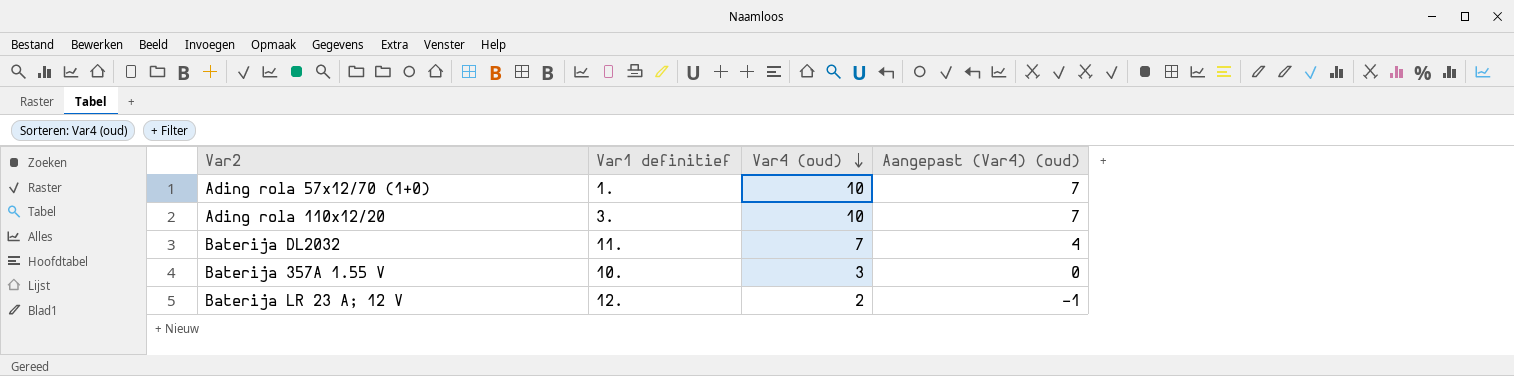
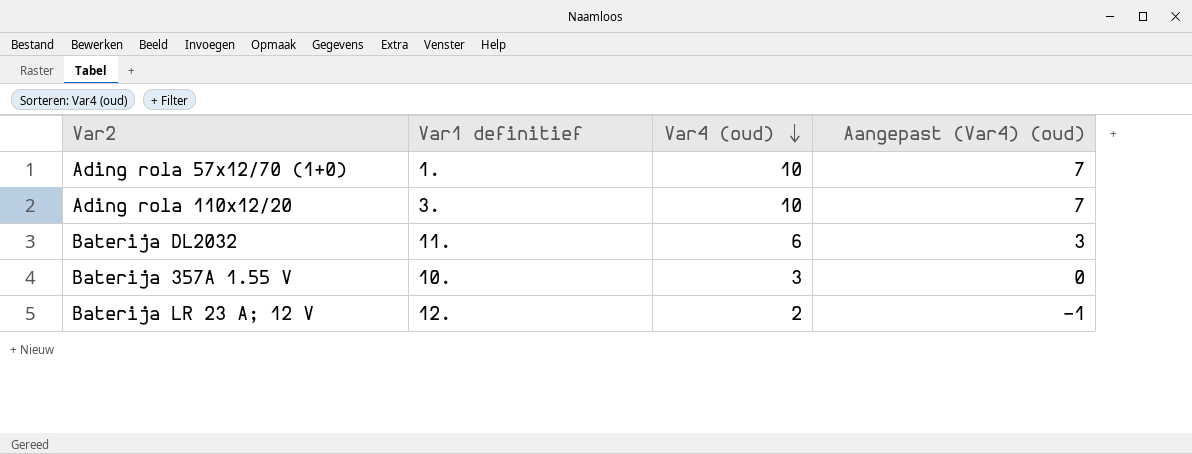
Baterija DL2032 | Var4 (oud): 7 -> 6
Baterija DL2032 | Aangepast (Var4) (oud): 4 -> 3

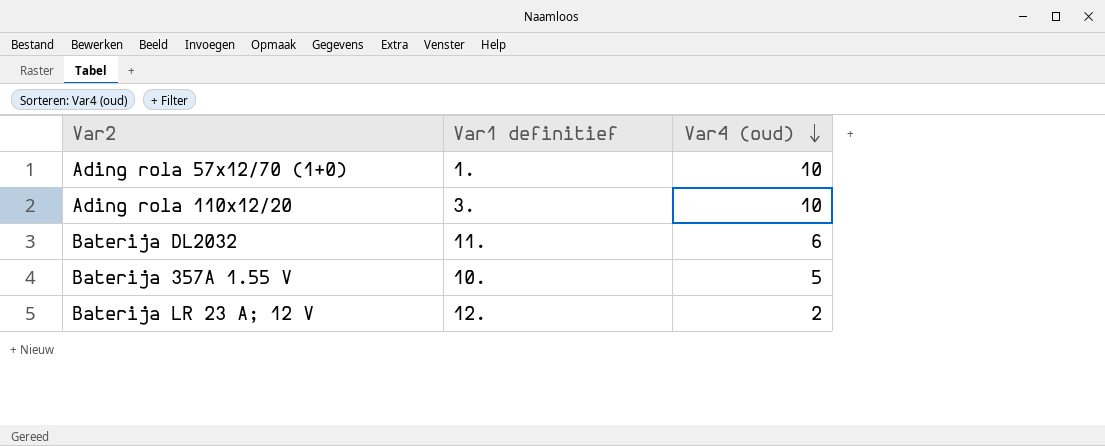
column Aangepast (Var4) (oud) | formula: [Var4 (oud)] - 3 -> none
Baterija 357A 1.55 V | Var4 (oud): 3 -> 5

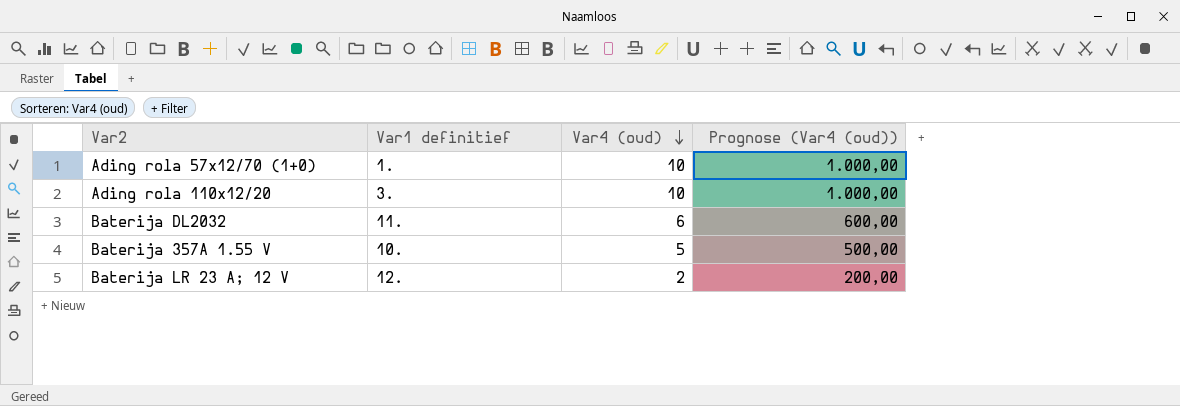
column Prognose (Var4 (oud)) | formula: none -> [Var4 (oud)] * 100

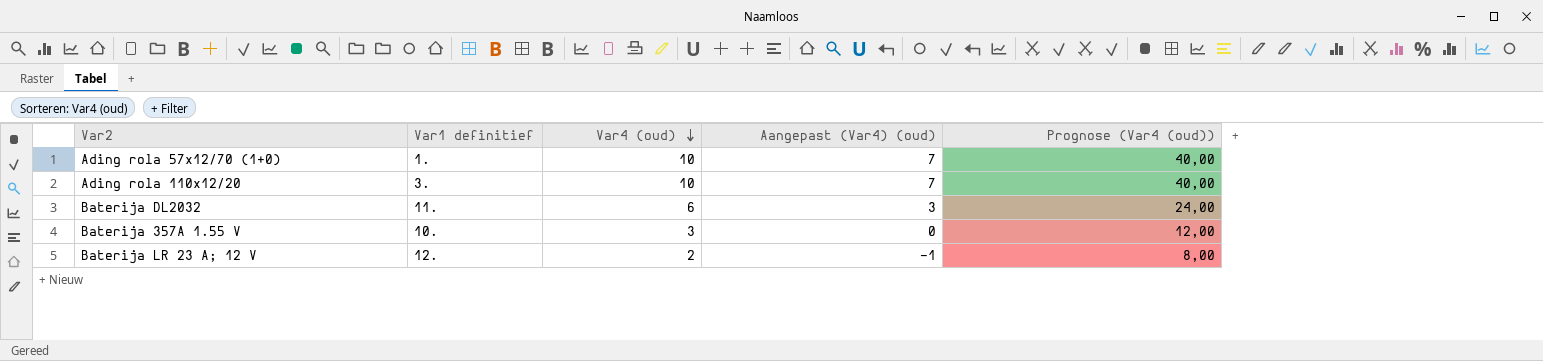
column Aangepast (Var4) (oud) | formula: none -> [Var4 (oud)] - 3
column Prognose (Var4 (oud)) | formula: [Var4 (oud)] * 100 -> [Var4 (oud)] * 4
Baterija 357A 1.55 V | Var4 (oud): 5 -> 3

